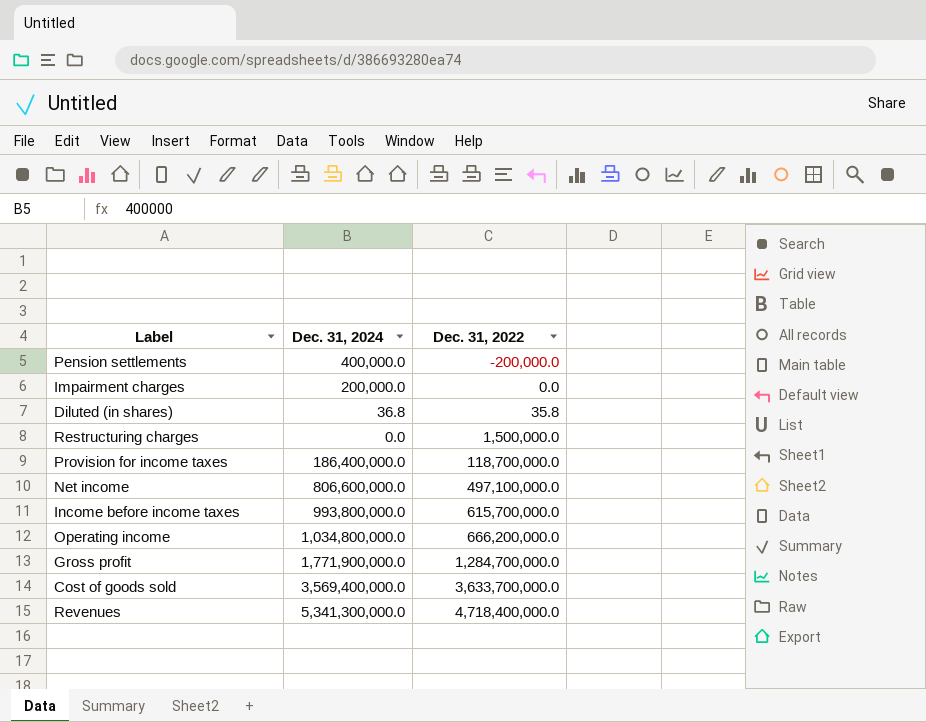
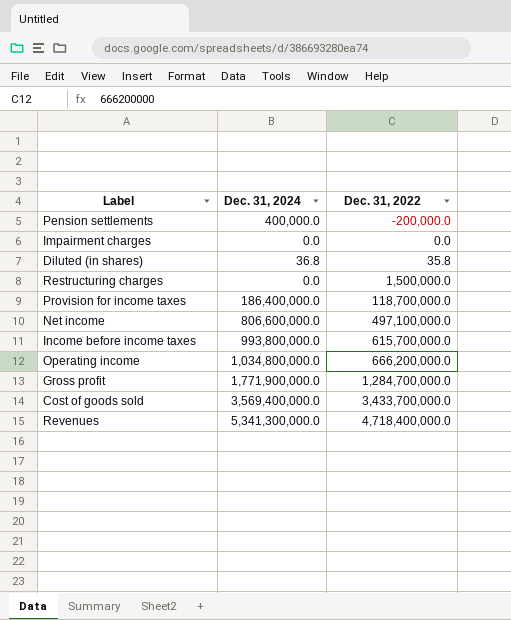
Impairment charges | Dec. 31, 2024: 200,000.0 -> 0.0
Cost of goods sold | Dec. 31, 2022: 3,633,700,000.0 -> 3,433,700,000.0

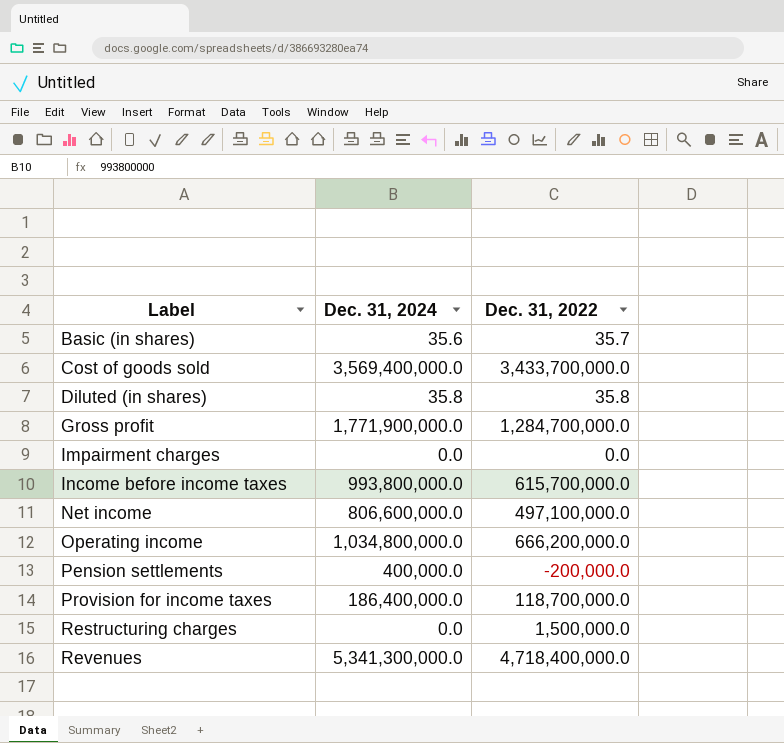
row order: Dec. 31, 2022 ascending -> Label ascending
row Basic (in shares): none -> 35.6 | 35.7
Diluted (in shares) | Dec. 31, 2024: 36.8 -> 35.8

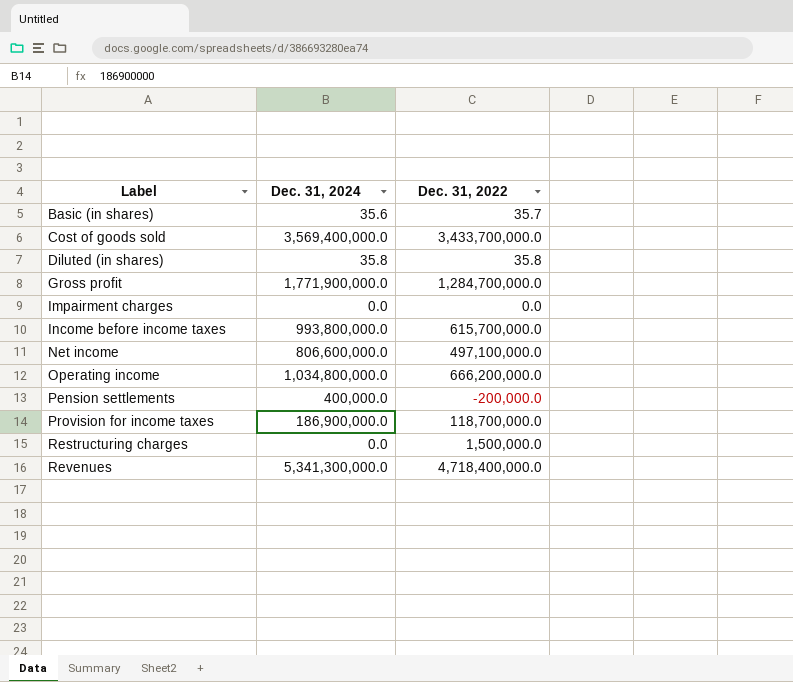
Provision for income taxes | Dec. 31, 2024: 186,400,000.0 -> 186,900,000.0

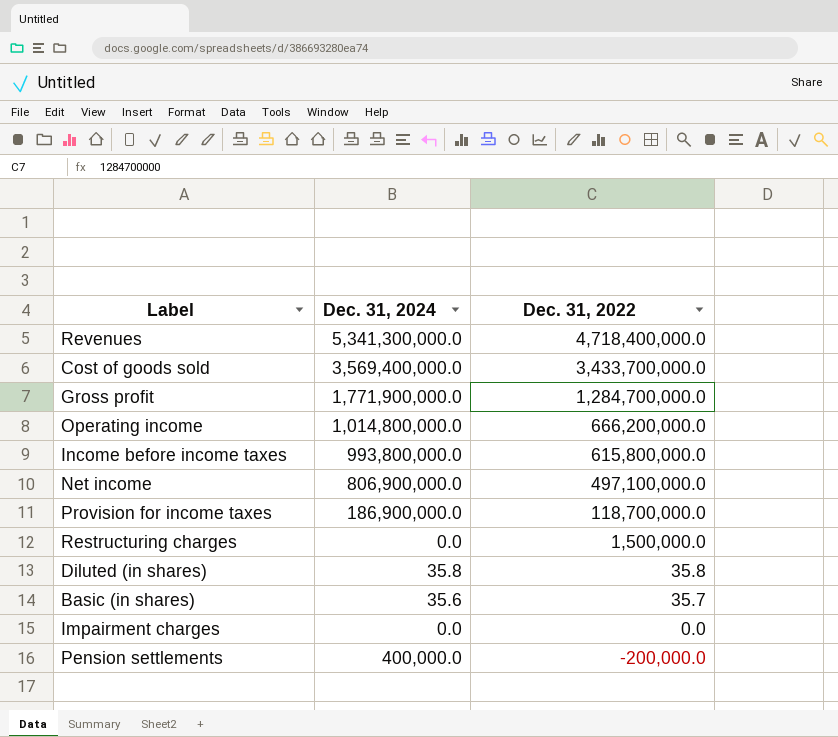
row order: Label ascending -> Dec. 31, 2022 descending
Operating income | Dec. 31, 2024: 1,034,800,000.0 -> 1,014,800,000.0
Income before income taxes | Dec. 31, 2022: 615,700,000.0 -> 615,800,000.0
Net income | Dec. 31, 2024: 806,600,000.0 -> 806,900,000.0

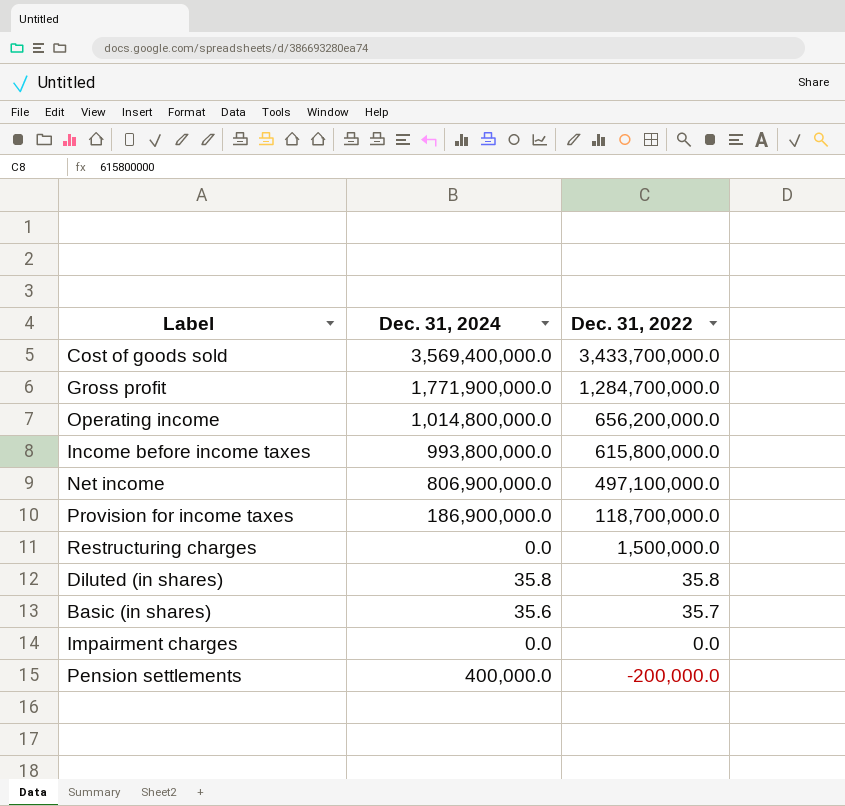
row Revenues: 5,341,300,000.0 | 4,718,400,000.0 -> none
Operating income | Dec. 31, 2022: 666,200,000.0 -> 656,200,000.0

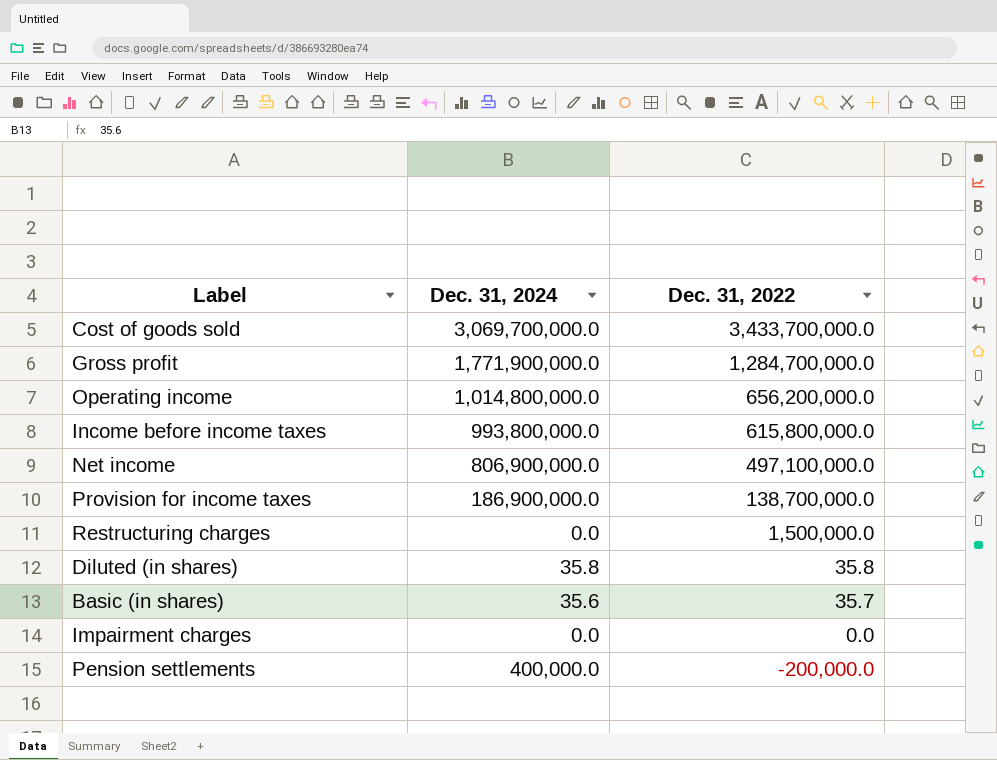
Cost of goods sold | Dec. 31, 2024: 3,569,400,000.0 -> 3,069,700,000.0
Provision for income taxes | Dec. 31, 2022: 118,700,000.0 -> 138,700,000.0

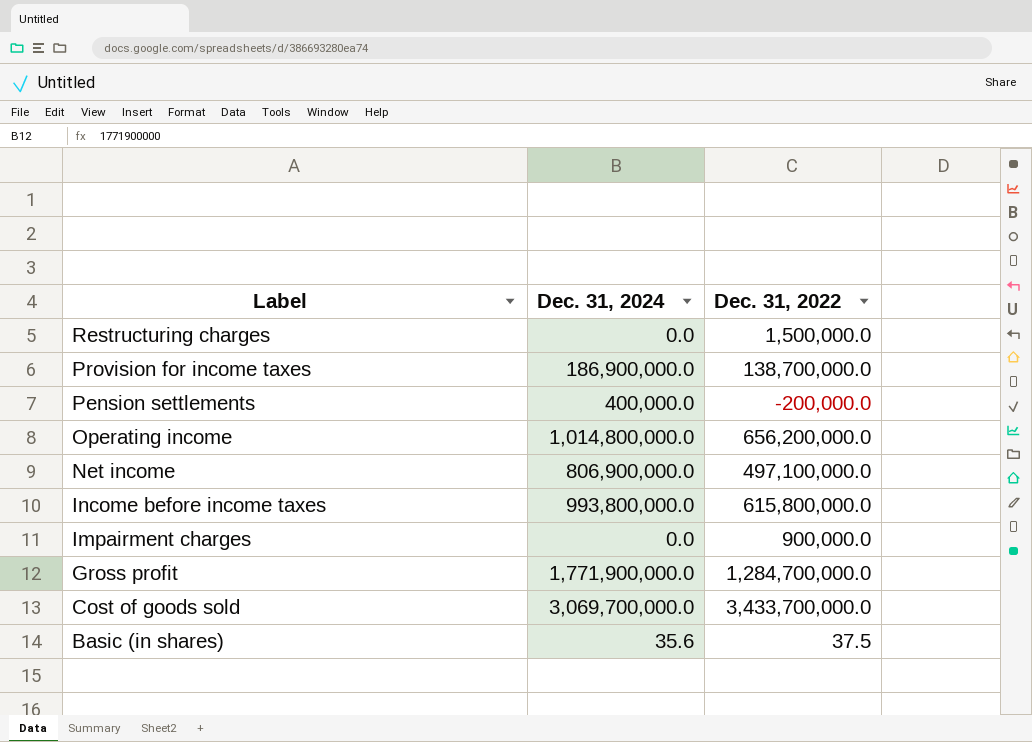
row order: Dec. 31, 2022 descending -> Label descending
row Diluted (in shares): 35.8 | 35.8 -> none
Impairment charges | Dec. 31, 2022: 0.0 -> 900,000.0
Basic (in shares) | Dec. 31, 2022: 35.7 -> 37.5

